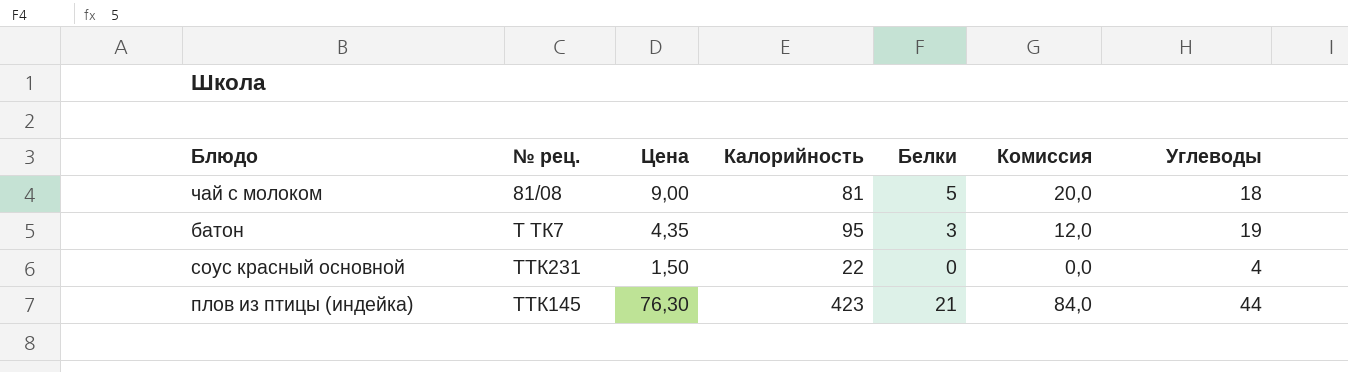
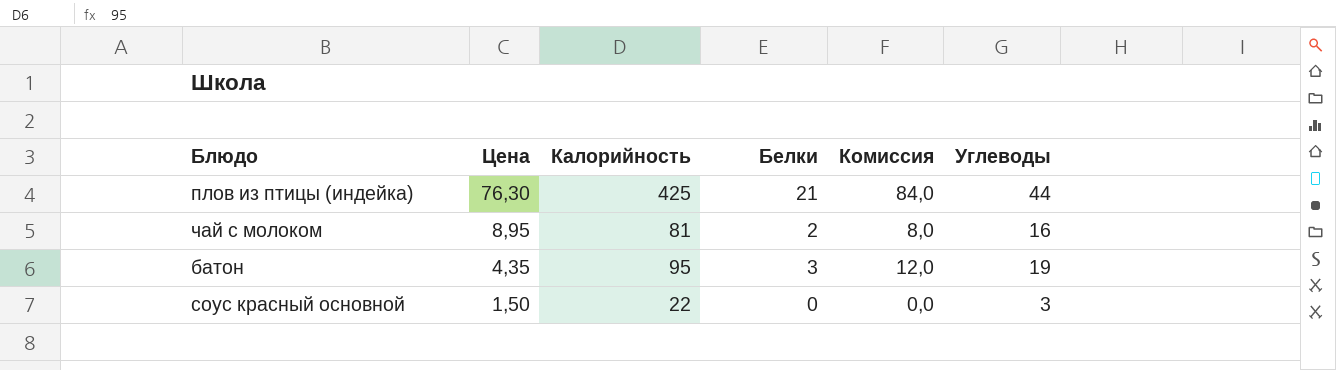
row order: none -> Цена descending
column № рец. | position: 2 -> none
плов из птицы (индейка) | Калорийность: 423 -> 425
чай с молоком | Цена: 9,00 -> 8,95
чай с молоком | Белки: 5 -> 2
чай с молоком | Комиссия: 20,0 -> 8,0
чай с молоком | Углеводы: 18 -> 16
соус красный основной | Углеводы: 4 -> 3

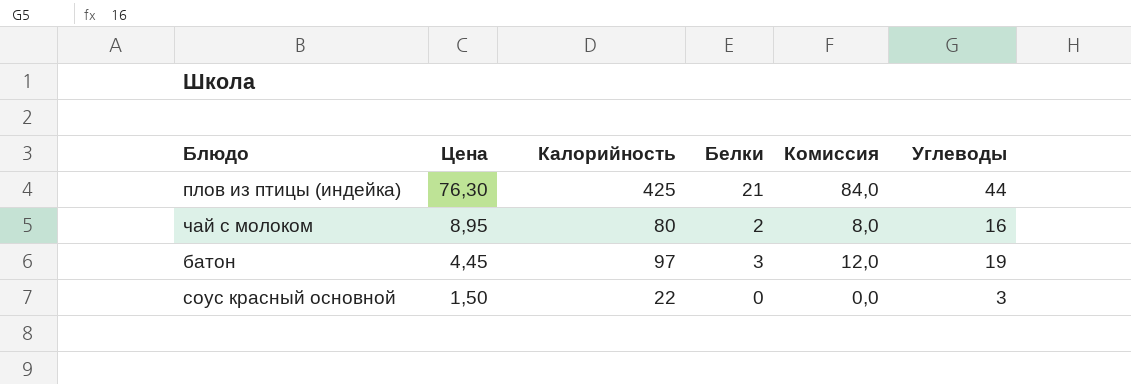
чай с молоком | Калорийность: 81 -> 80
батон | Цена: 4,35 -> 4,45
батон | Калорийность: 95 -> 97

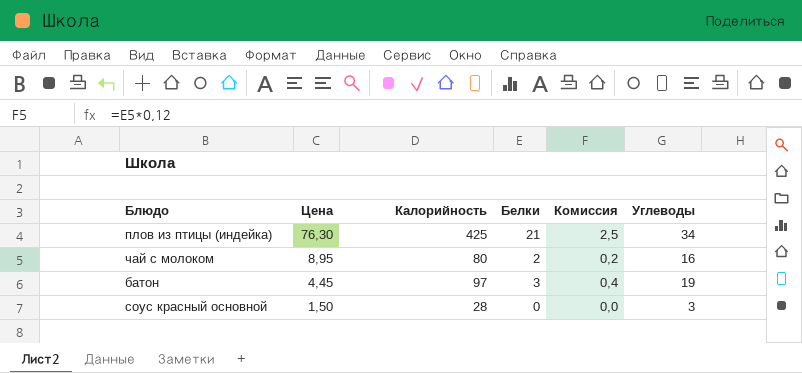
column Комиссия | formula: [Белки] * 4 -> [Белки] * 0,12
плов из птицы (индейка) | Углеводы: 44 -> 34
соус красный основной | Калорийность: 22 -> 28

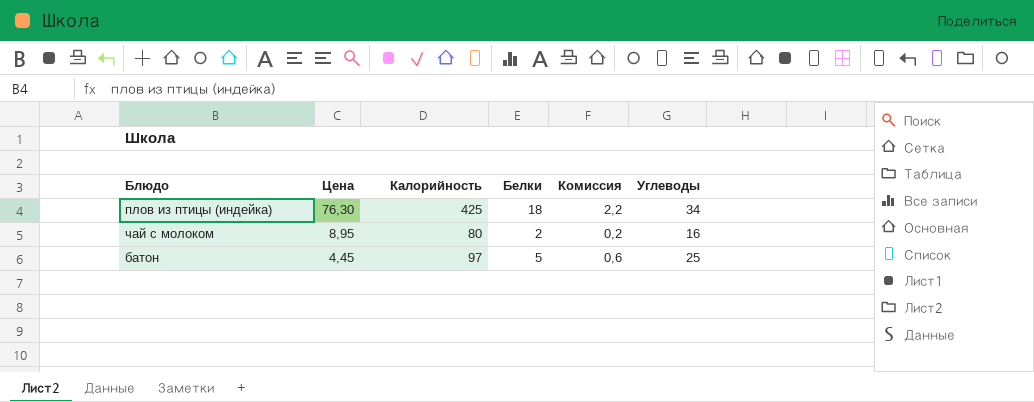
row соус красный основной: 1,50 | 28 | 0 | 0,0 | 3 -> none
плов из птицы (индейка) | Белки: 21 -> 18
плов из птицы (индейка) | Комиссия: 2,5 -> 2,2
батон | Белки: 3 -> 5
батон | Комиссия: 0,4 -> 0,6
батон | Углеводы: 19 -> 25

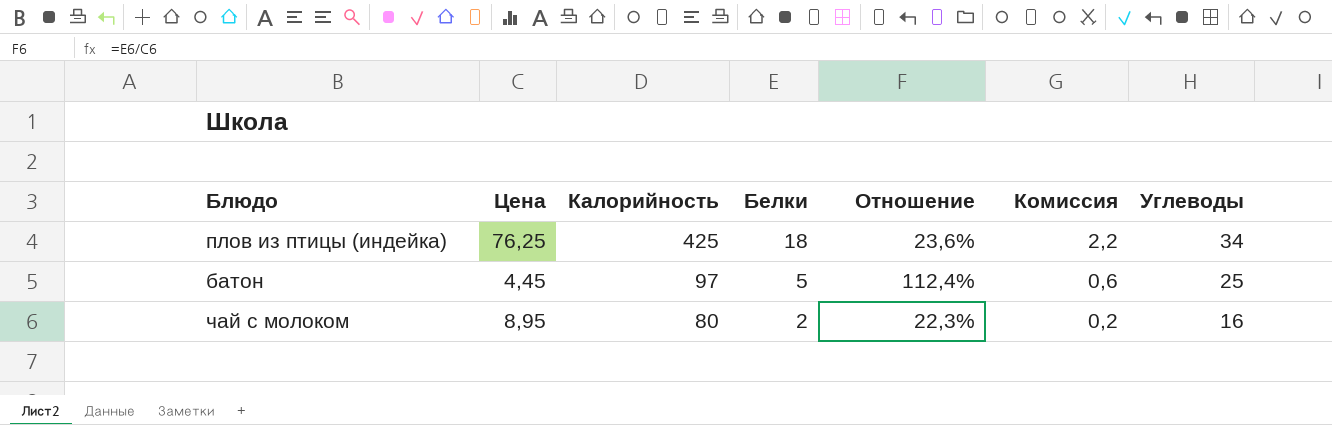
row order: Цена descending -> Калорийность descending
column Отношение | formula: none -> [Белки] / [Цена]
плов из птицы (индейка) | Цена: 76,30 -> 76,25

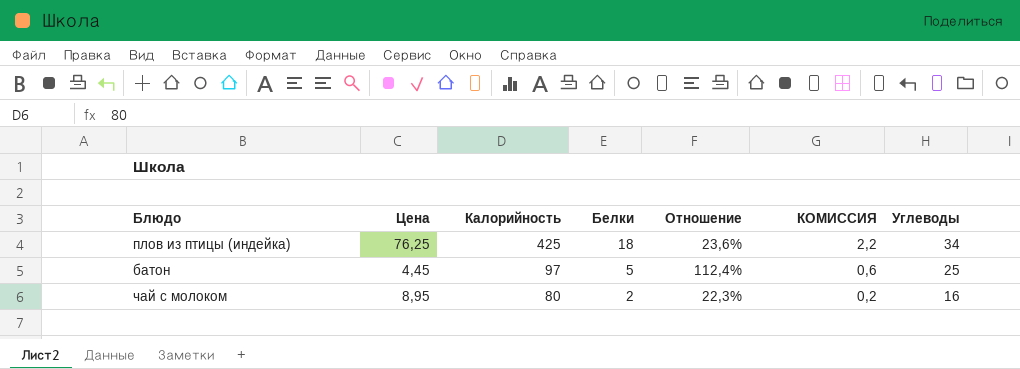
column name: Комиссия -> КОМИССИЯ

